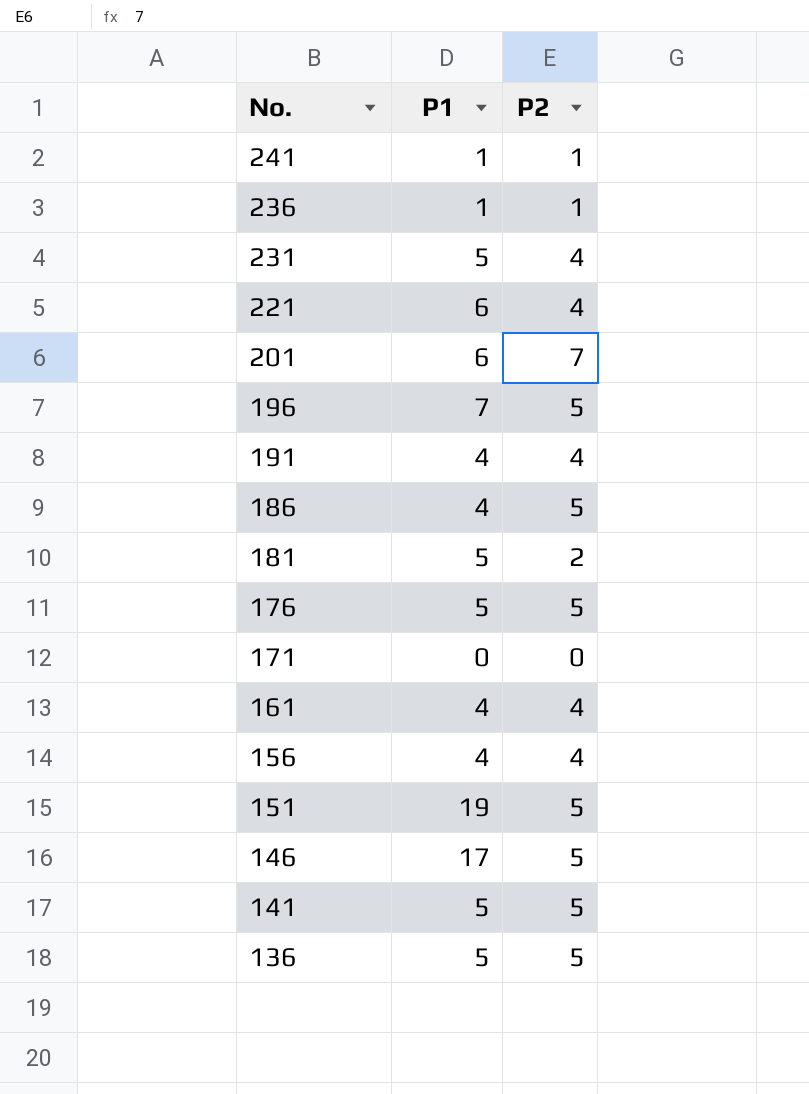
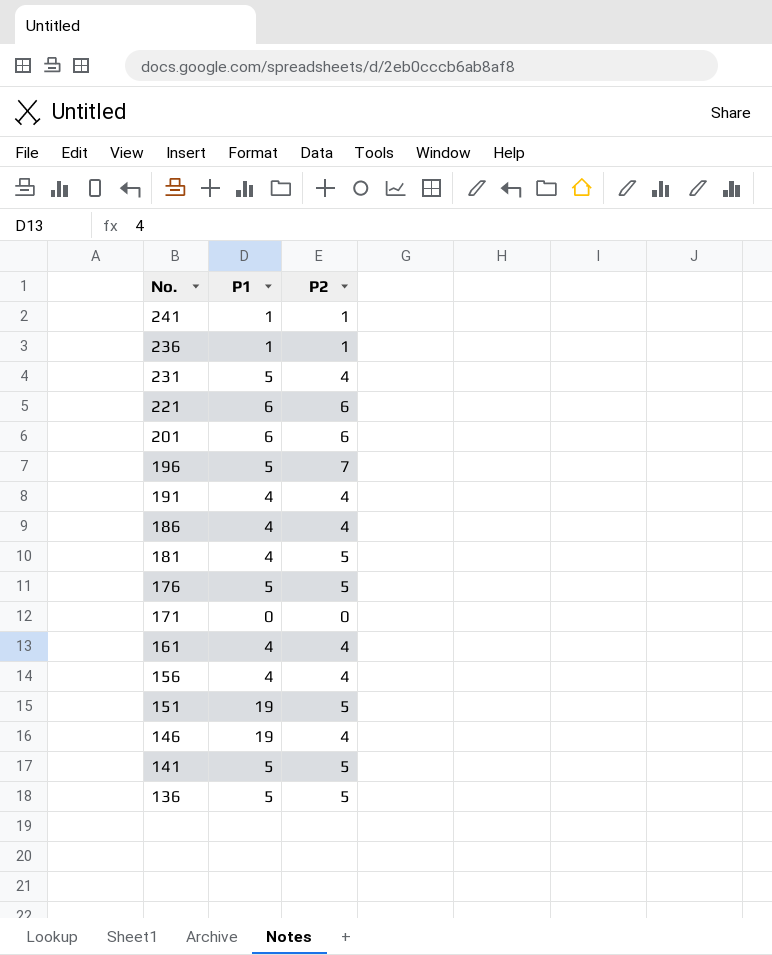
221 | P2: 4 -> 6
201 | P2: 7 -> 6
196 | P1: 7 -> 5
196 | P2: 5 -> 7
186 | P2: 5 -> 4
181 | P1: 5 -> 4
181 | P2: 2 -> 5
146 | P1: 17 -> 19
146 | P2: 5 -> 4

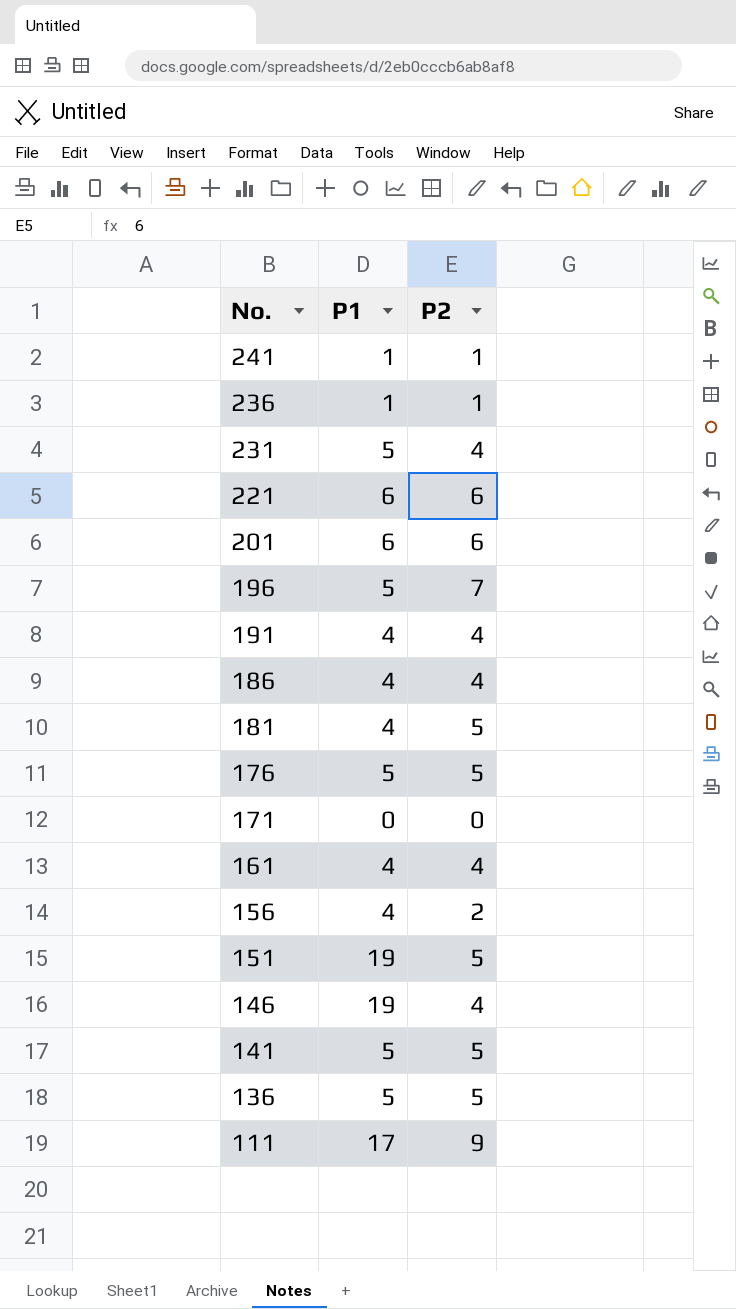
156 | P2: 4 -> 2
row 111: none -> 17 | 9

